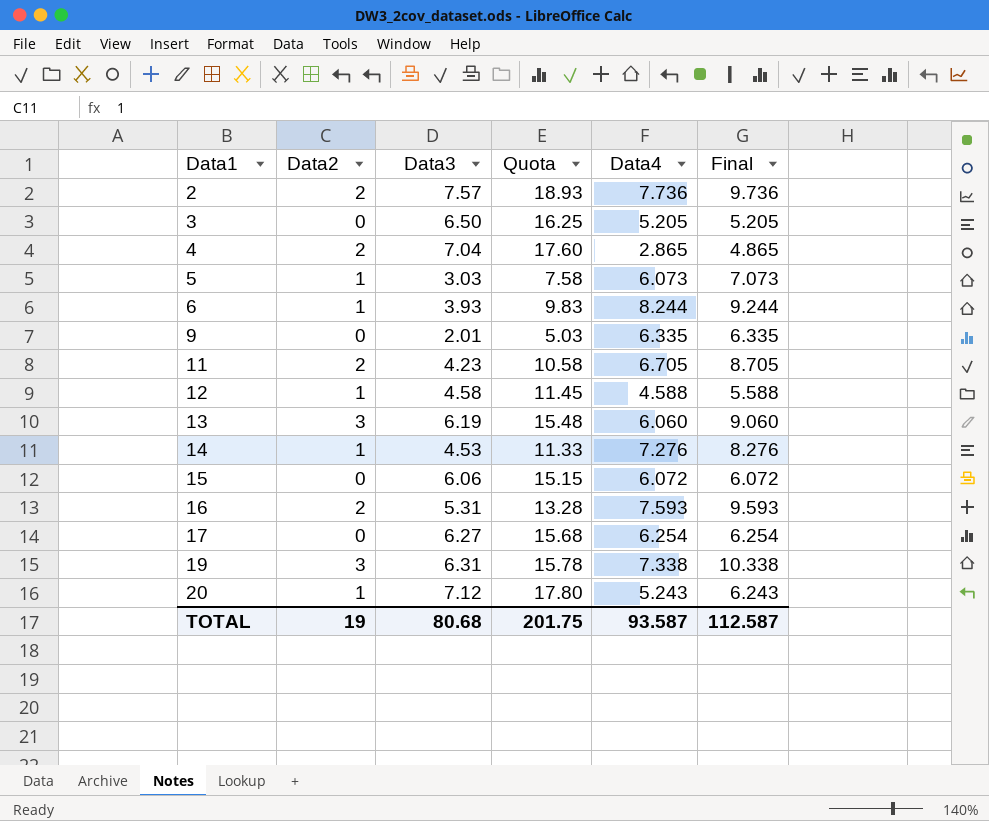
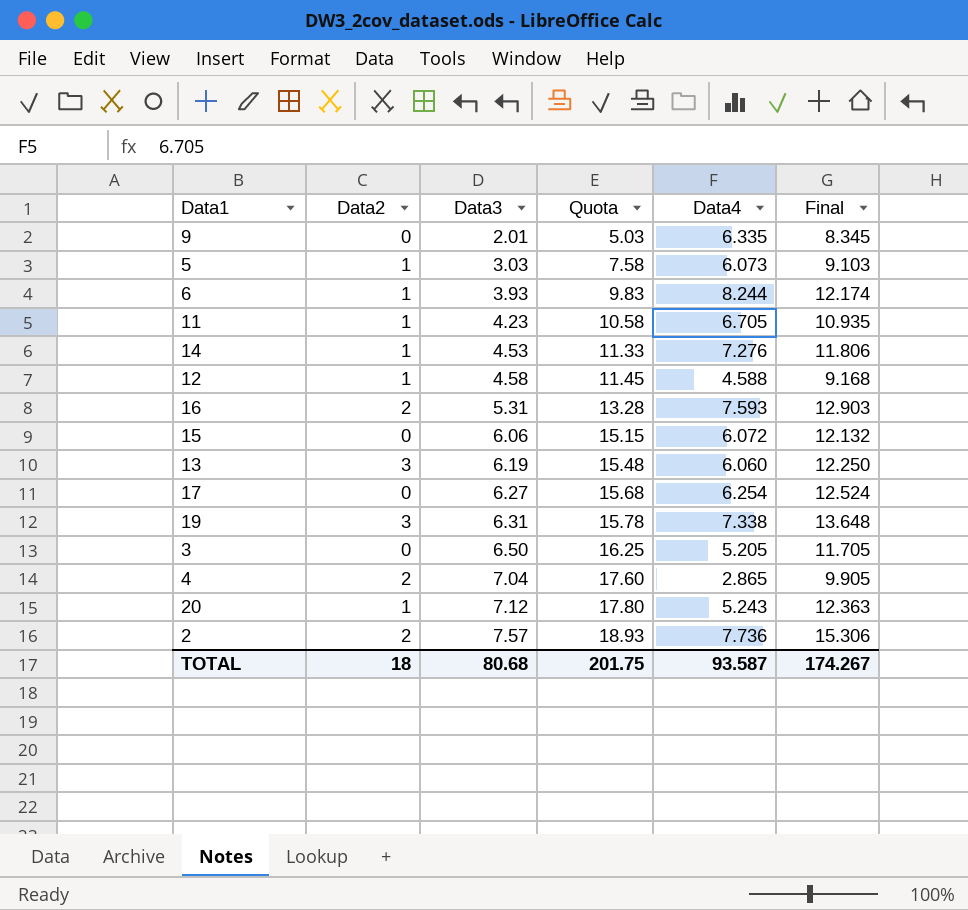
row order: Data1 ascending -> Data3 ascending
column Final | formula: [Data2] + [Data4] -> [Data3] + [Data4]
11 | Data2: 2 -> 1
TOTAL | Data2: 19 -> 18
TOTAL | Final: 112.587 -> 174.267

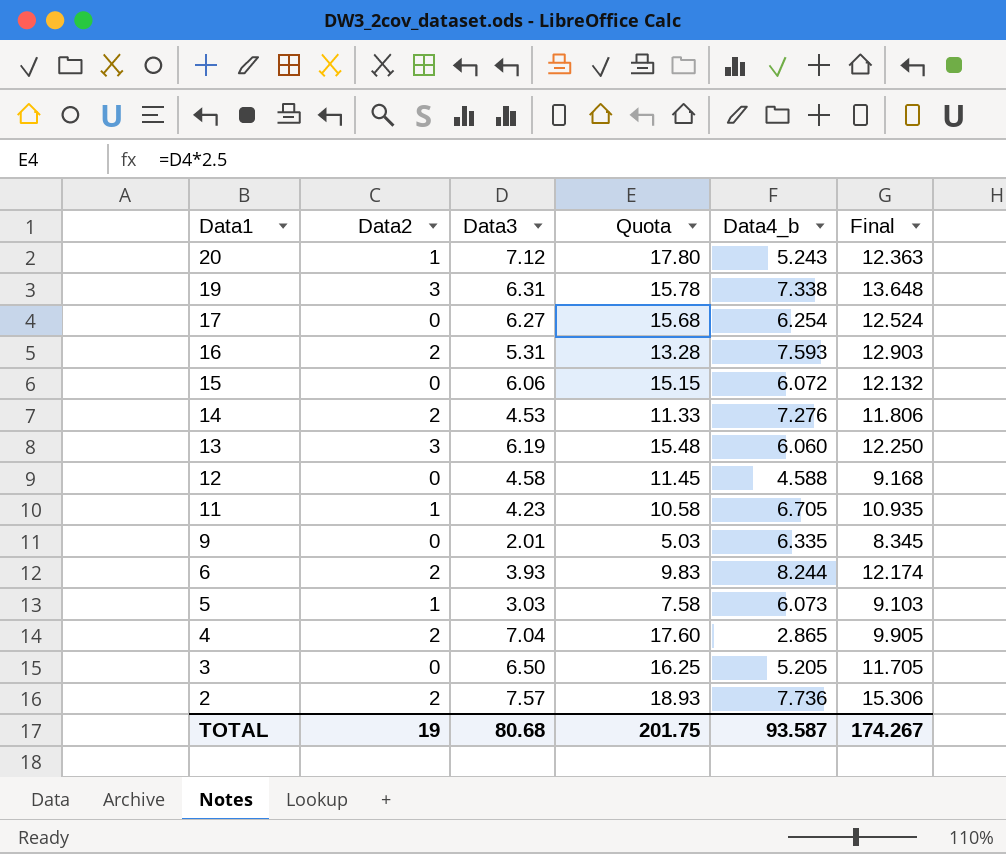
row order: Data3 ascending -> Data1 descending
column name: Data4 -> Data4_b
14 | Data2: 1 -> 2
12 | Data2: 1 -> 0
6 | Data2: 1 -> 2
TOTAL | Data2: 18 -> 19

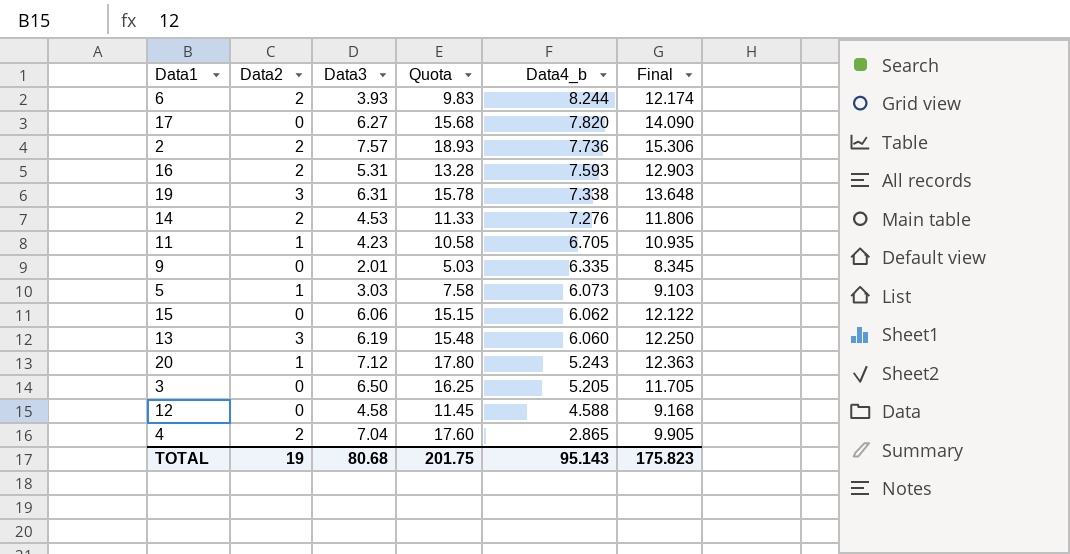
row order: Data1 descending -> Data4_b descending
17 | Data4_b: 6.254 -> 7.820
17 | Final: 12.524 -> 14.090
15 | Data4_b: 6.072 -> 6.062
15 | Final: 12.132 -> 12.122
TOTAL | Data4_b: 93.587 -> 95.143
TOTAL | Final: 174.267 -> 175.823

